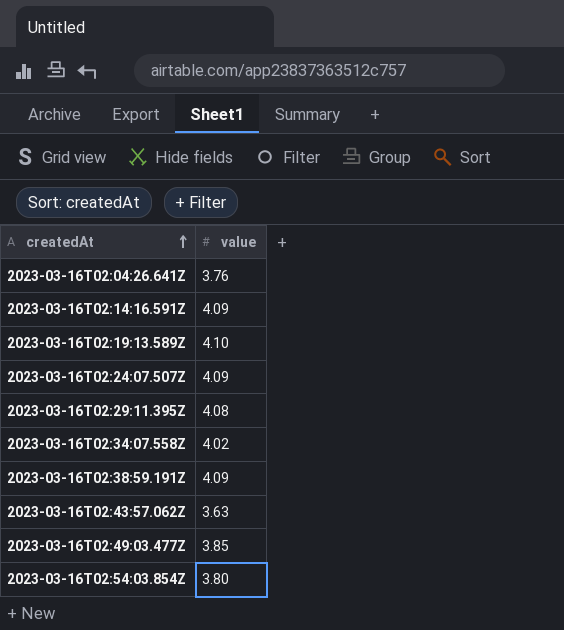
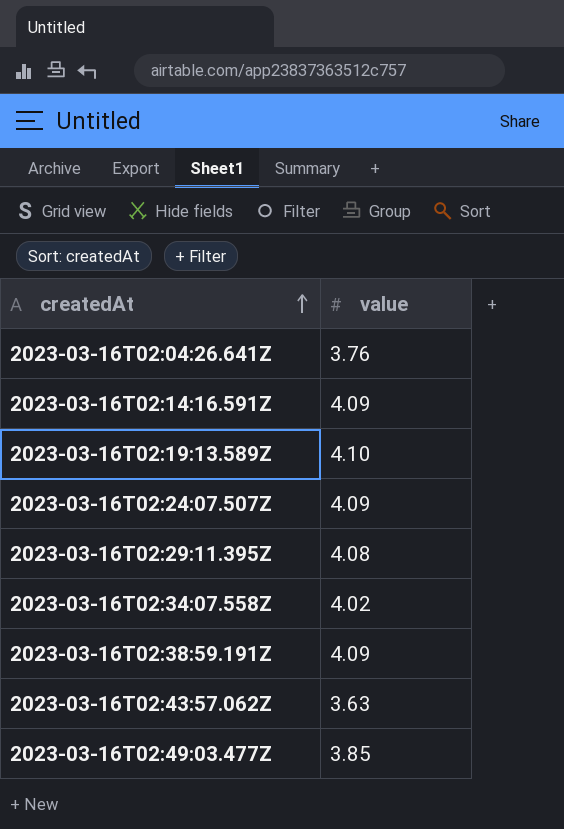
row 2023-03-16T02:54:03.854Z: 3.80 -> none

